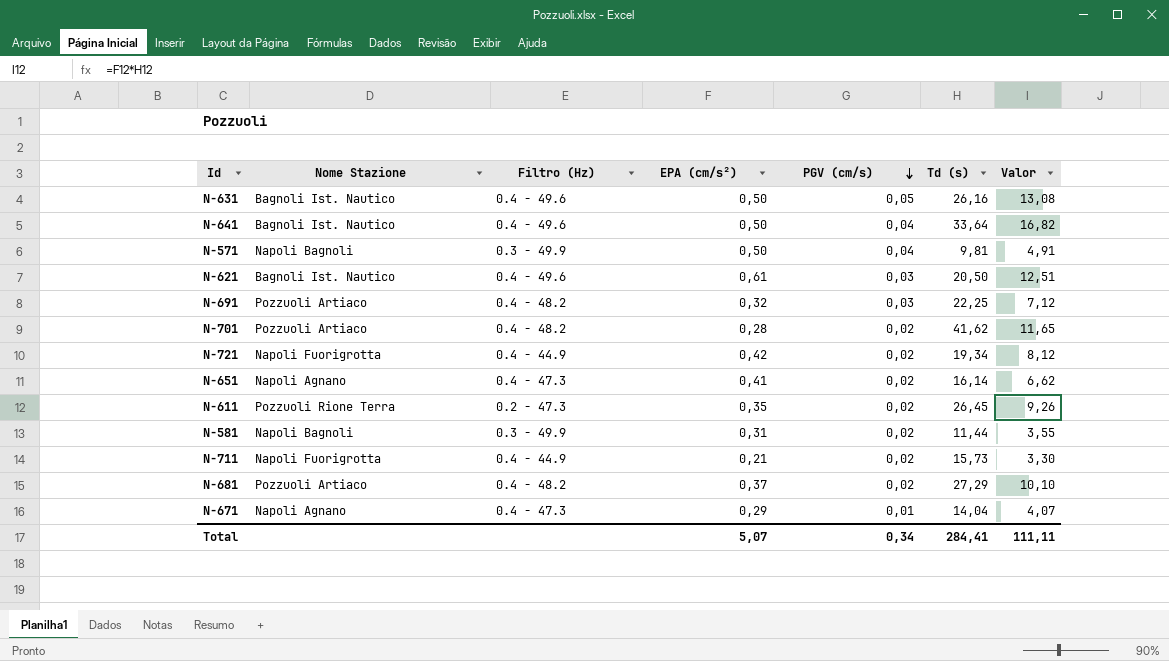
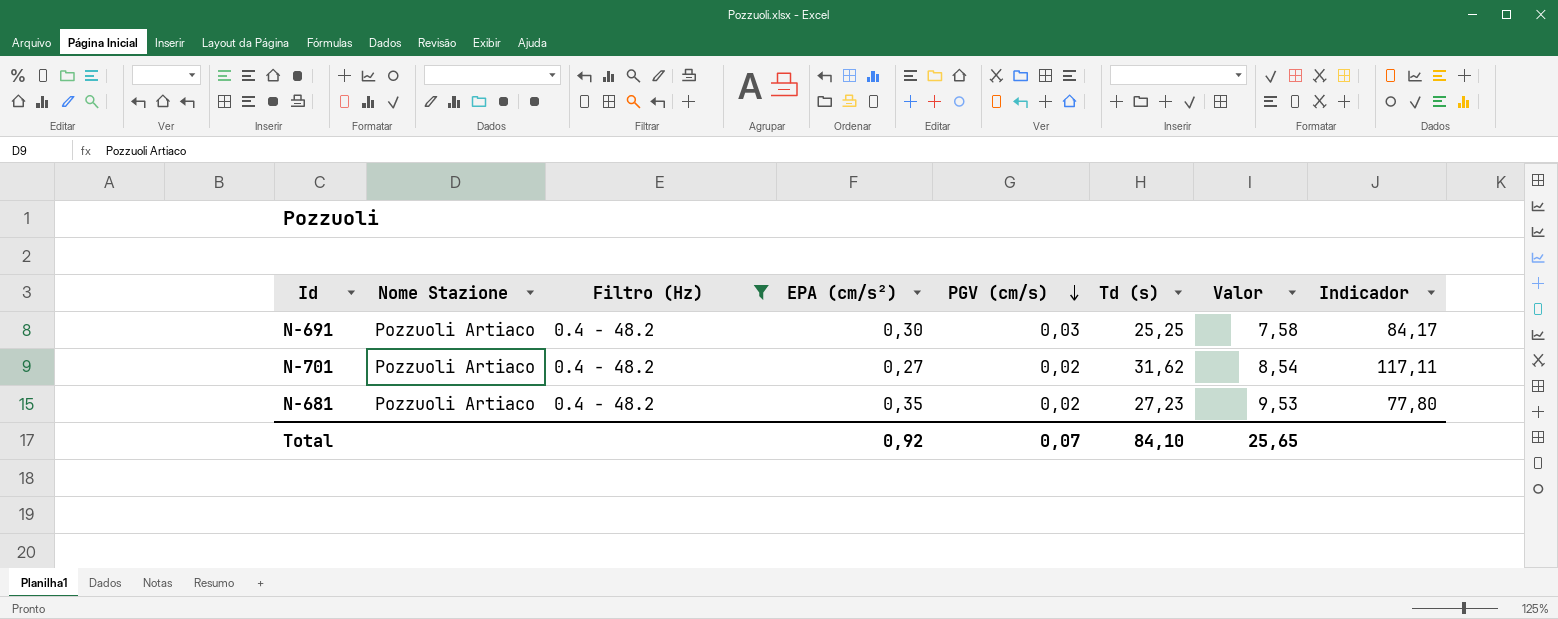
filter: none -> Filtro (Hz) = 0.4 - 48.2
column Indicador | formula: none -> [Td (s)] / [EPA (cm/s²)]
N-691 | EPA (cm/s²): 0,32 -> 0,30
N-691 | Td (s): 22,25 -> 25,25
N-691 | Valor: 7,12 -> 7,58
N-701 | EPA (cm/s²): 0,28 -> 0,27
N-701 | Td (s): 41,62 -> 31,62
N-701 | Valor: 11,65 -> 8,54
N-681 | EPA (cm/s²): 0,37 -> 0,35
N-681 | Td (s): 27,29 -> 27,23
N-681 | Valor: 10,10 -> 9,53
Total | EPA (cm/s²): 5,07 -> 0,92
Total | PGV (cm/s): 0,34 -> 0,07
Total | Td (s): 284,41 -> 84,10
Total | Valor: 111,11 -> 25,65

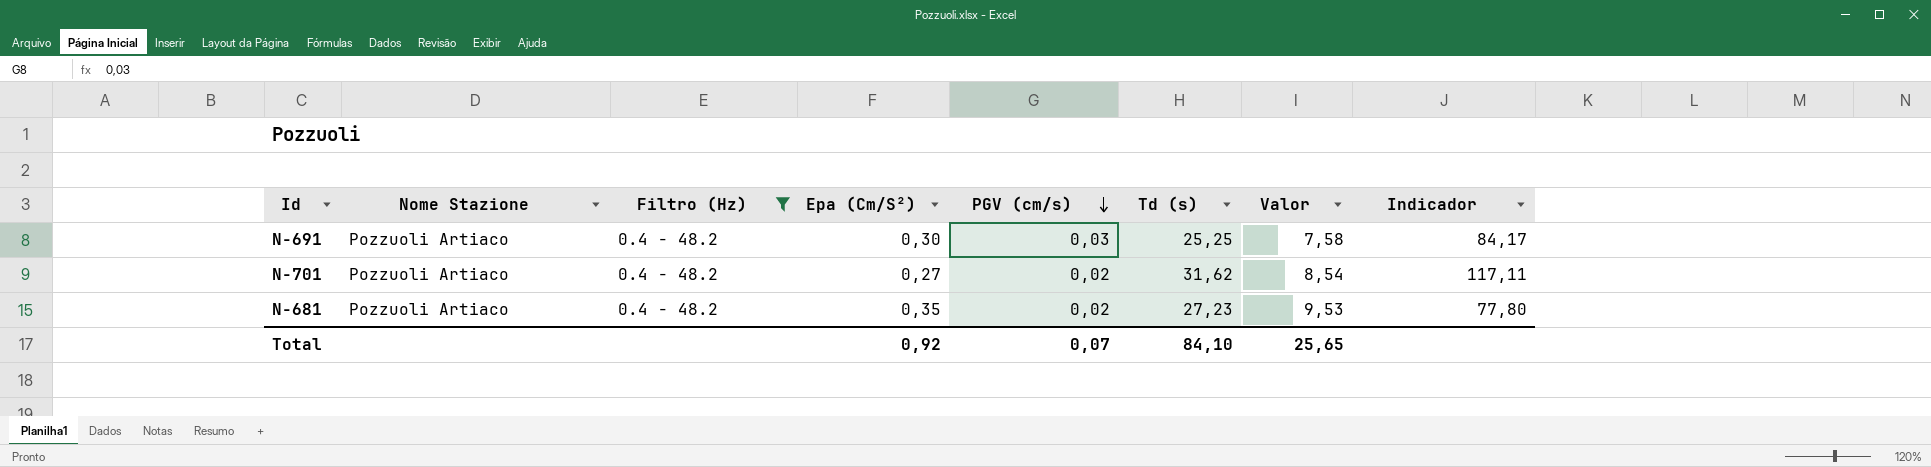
column name: EPA (cm/s²) -> Epa (Cm/S²)

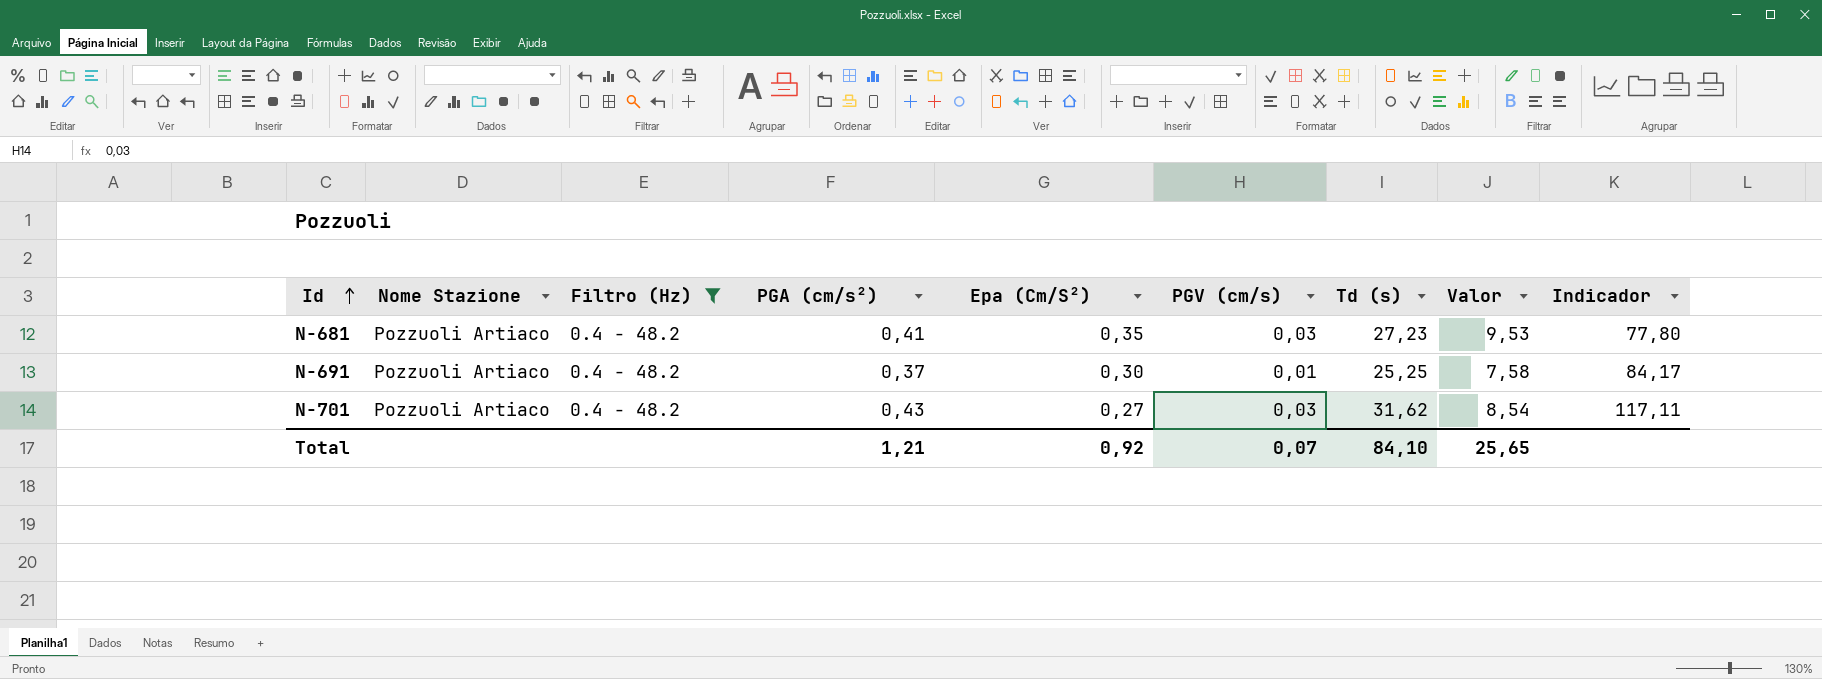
row order: PGV (cm/s) descending -> Id ascending
column PGA (cm/s²) | position: none -> 4
N-681 | PGV (cm/s): 0,02 -> 0,03
N-691 | PGV (cm/s): 0,03 -> 0,01
N-701 | PGV (cm/s): 0,02 -> 0,03

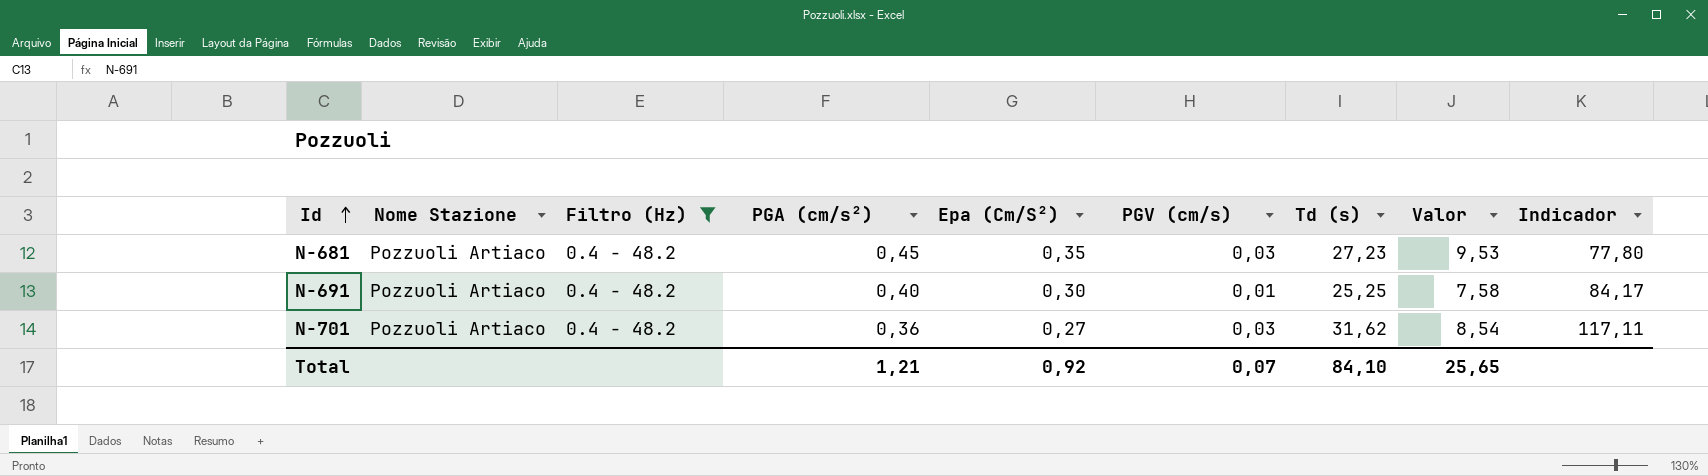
N-681 | PGA (cm/s²): 0,41 -> 0,45
N-691 | PGA (cm/s²): 0,37 -> 0,40
N-701 | PGA (cm/s²): 0,43 -> 0,36

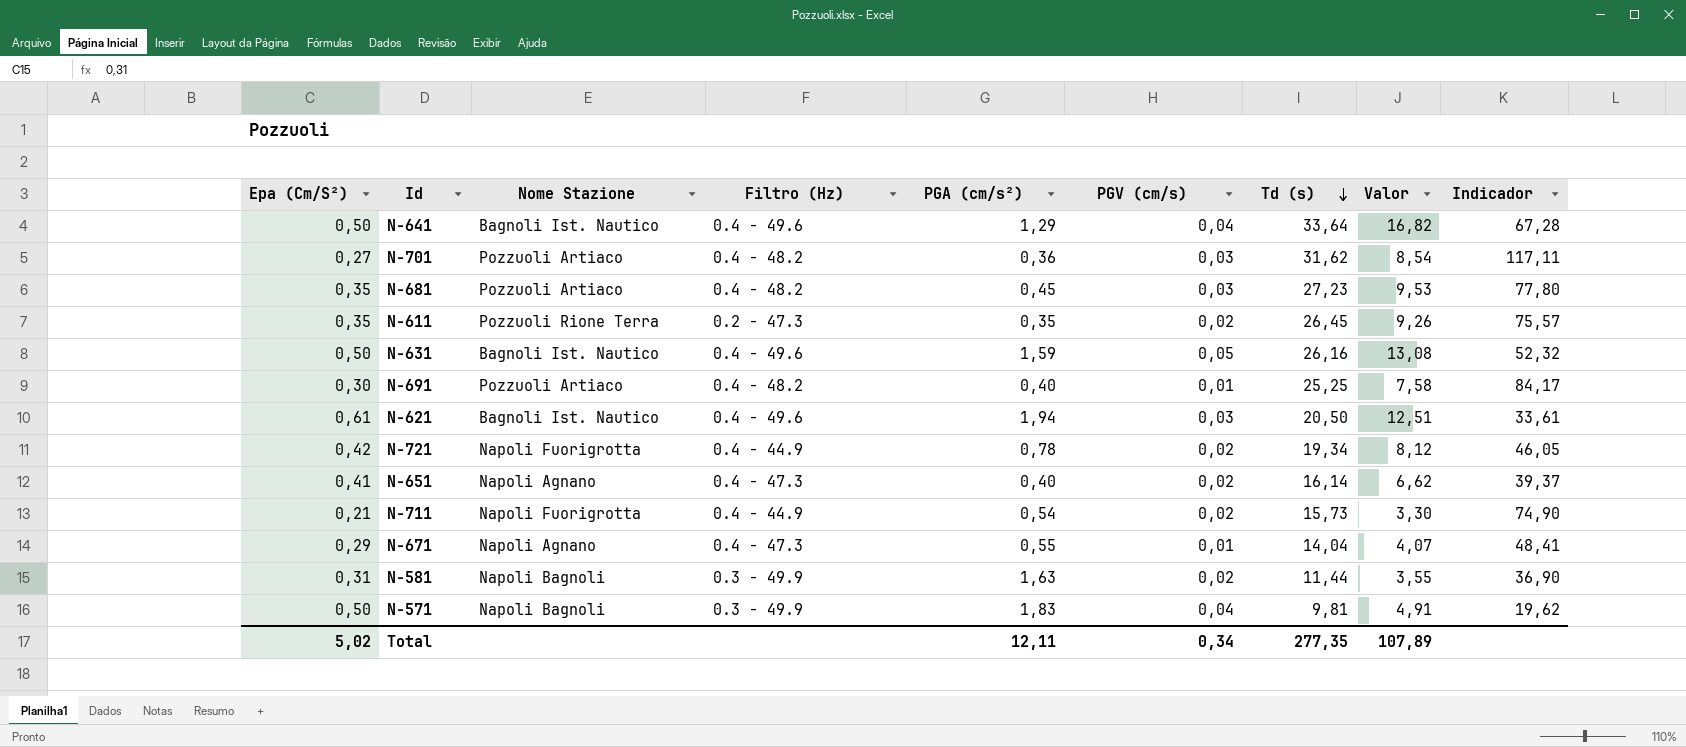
filter: Filtro (Hz) = 0.4 - 48.2 -> none
row order: Id ascending -> Td (s) descending
column Epa (Cm/S²) | position: 5 -> 1
Total | Epa (Cm/S²): 0,92 -> 5,02
Total | PGA (cm/s²): 1,21 -> 12,11
Total | PGV (cm/s): 0,07 -> 0,34
Total | Td (s): 84,10 -> 277,35
Total | Valor: 25,65 -> 107,89

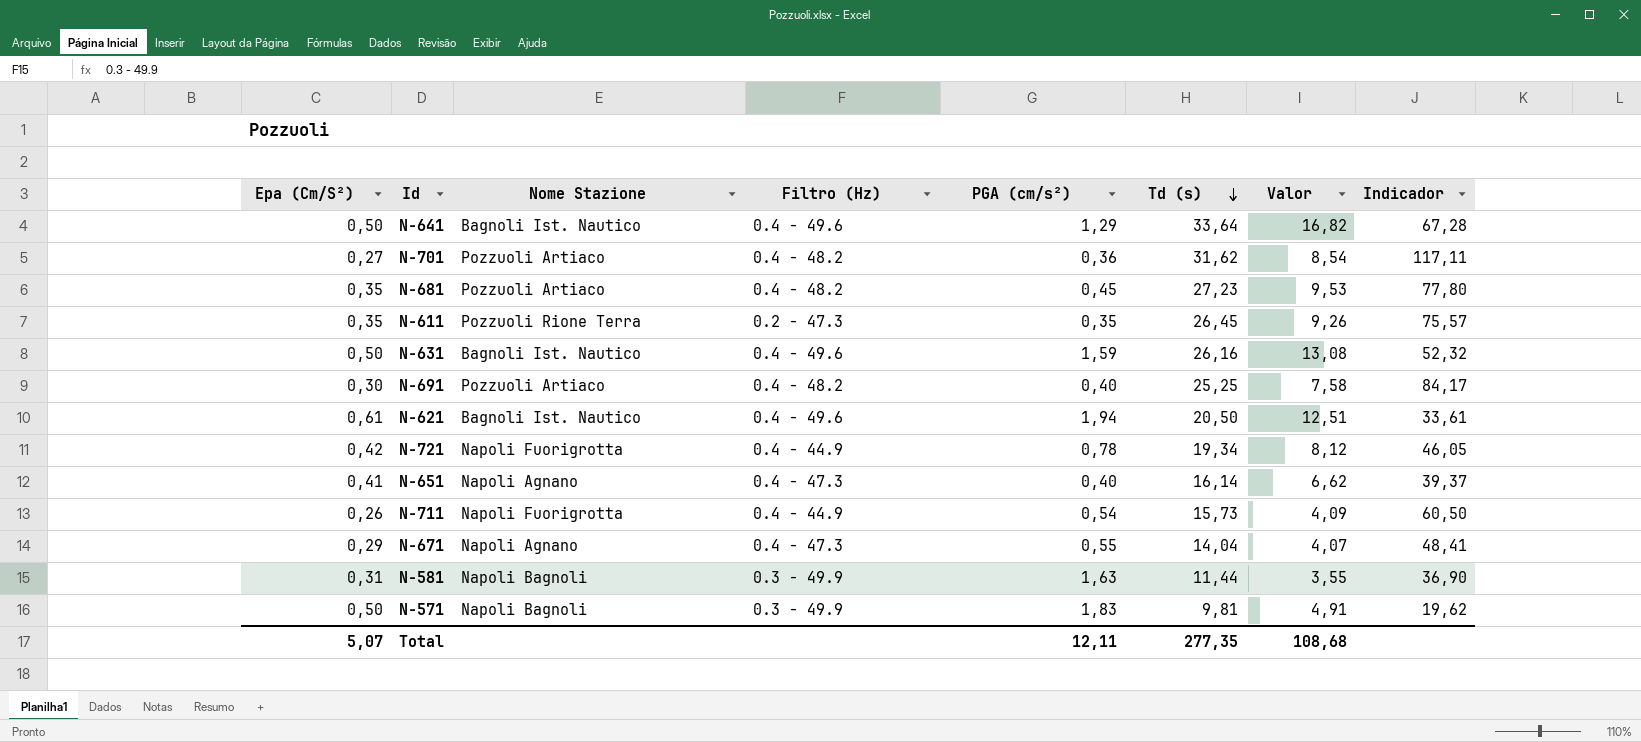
column PGV (cm/s) | position: 6 -> none
N-711 | Epa (Cm/S²): 0,21 -> 0,26
N-711 | Valor: 3,30 -> 4,09
N-711 | Indicador: 74,90 -> 60,50
Total | Epa (Cm/S²): 5,02 -> 5,07
Total | Valor: 107,89 -> 108,68

